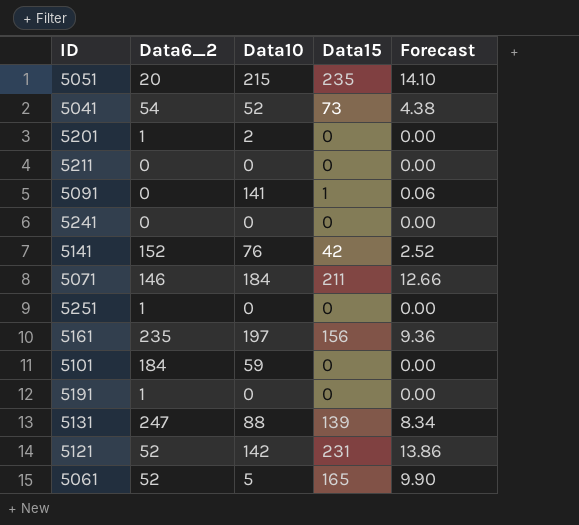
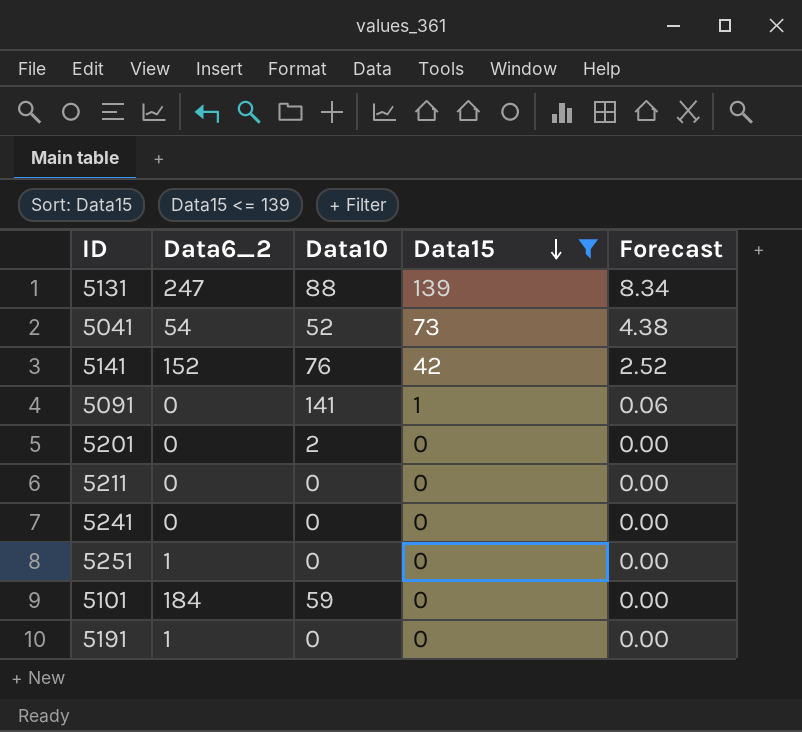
filter: none -> Data15 <= 139
row order: none -> Data15 descending
5201 | Data6_2: 1 -> 0

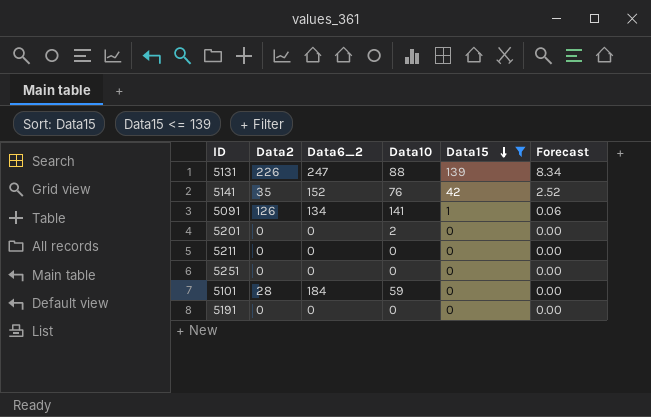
column Data2 | position: none -> 2
row 5041: 54 | 52 | 73 | 4.38 -> none
row 5241: 0 | 0 | 0 | 0.00 -> none
5091 | Data6_2: 0 -> 134
5251 | Data6_2: 1 -> 0
5191 | Data6_2: 1 -> 0

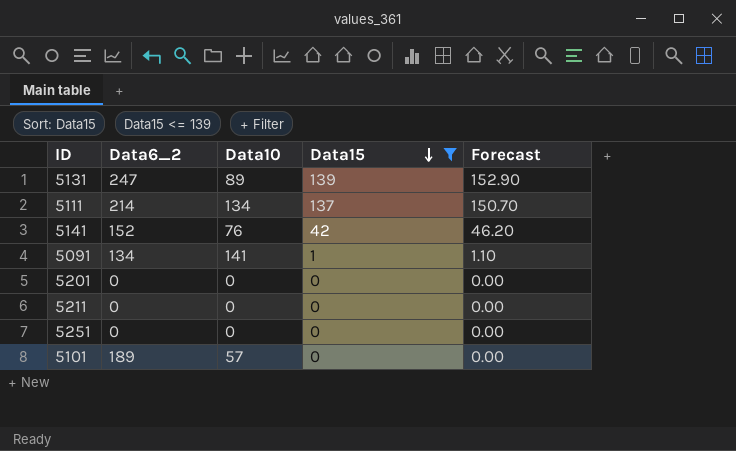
column Data2 | position: 2 -> none
column Forecast | formula: [Data15] * 0.06 -> [Data15] * 1.1
row 5191: 0 | 0 | 0 | 0 | 0.00 -> none
5131 | Data10: 88 -> 89
row 5111: none -> 214 | 134 | 137 | 150.70
5201 | Data10: 2 -> 0
5101 | Data6_2: 184 -> 189
5101 | Data10: 59 -> 57

